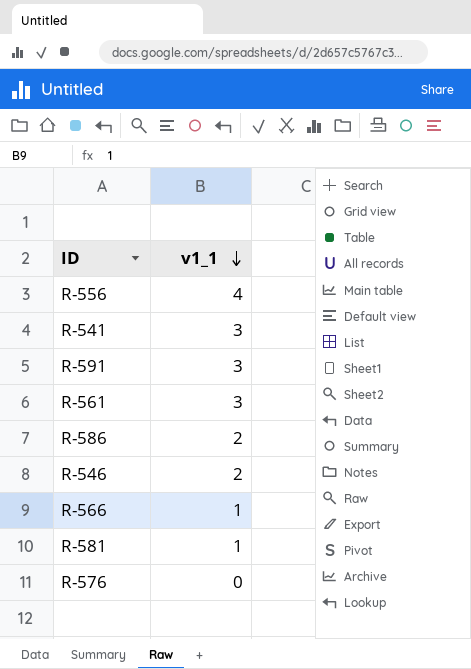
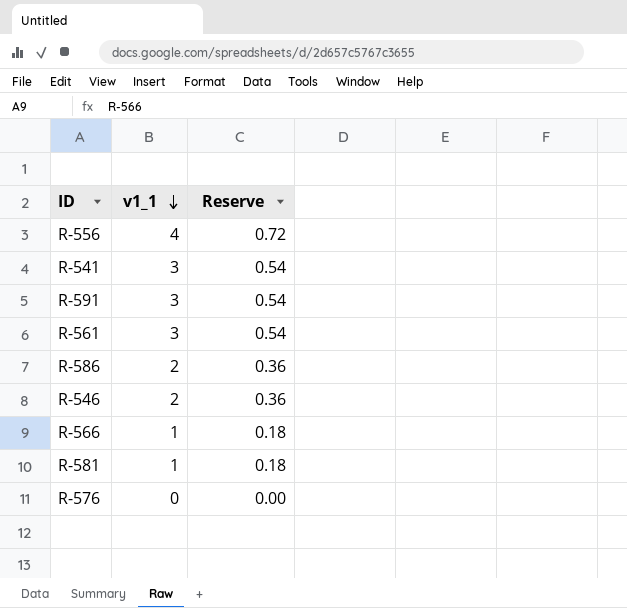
column Reserve | formula: none -> [v1_1] * 0.18

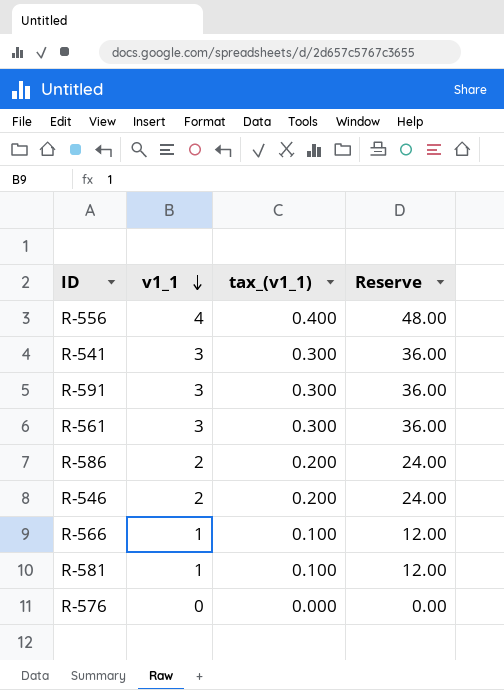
column tax_(v1_1) | formula: none -> [v1_1] * 0.1
column Reserve | formula: [v1_1] * 0.18 -> [v1_1] * 12

